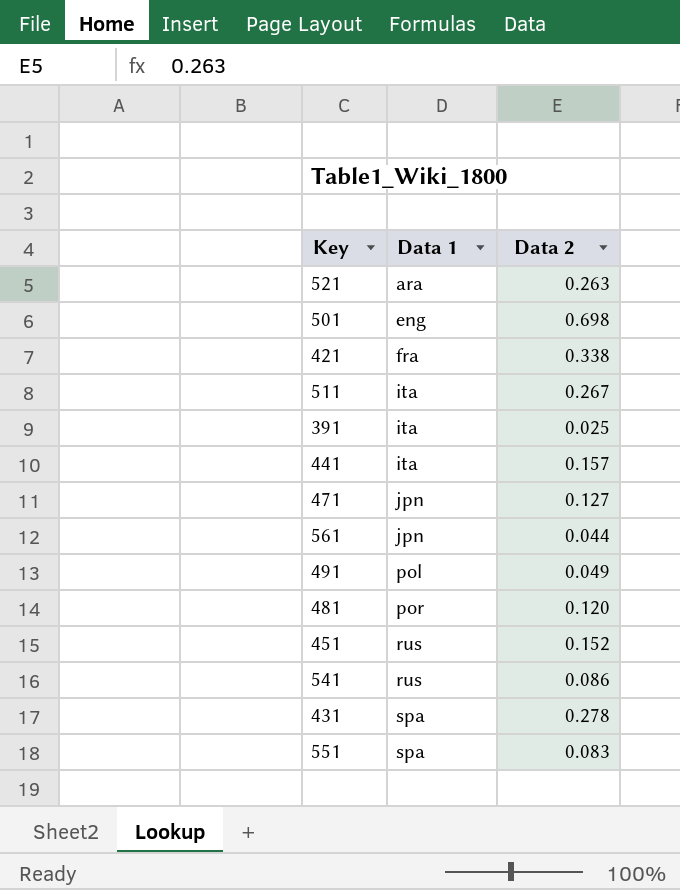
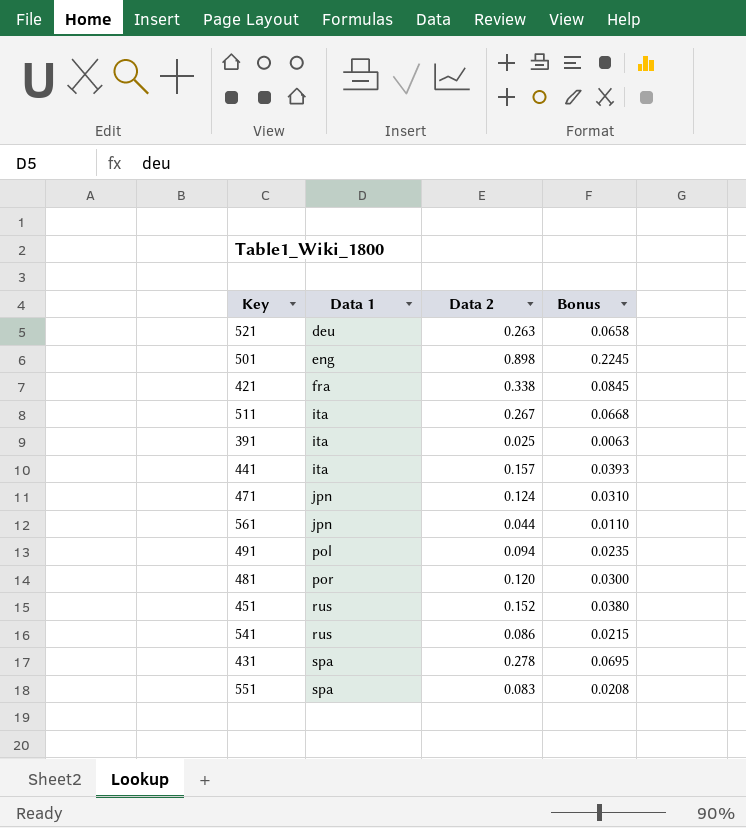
column Bonus | formula: none -> [Data 2] * 0.25
521 | Data 1: ara -> deu
501 | Data 2: 0.698 -> 0.898
471 | Data 2: 0.127 -> 0.124
491 | Data 2: 0.049 -> 0.094

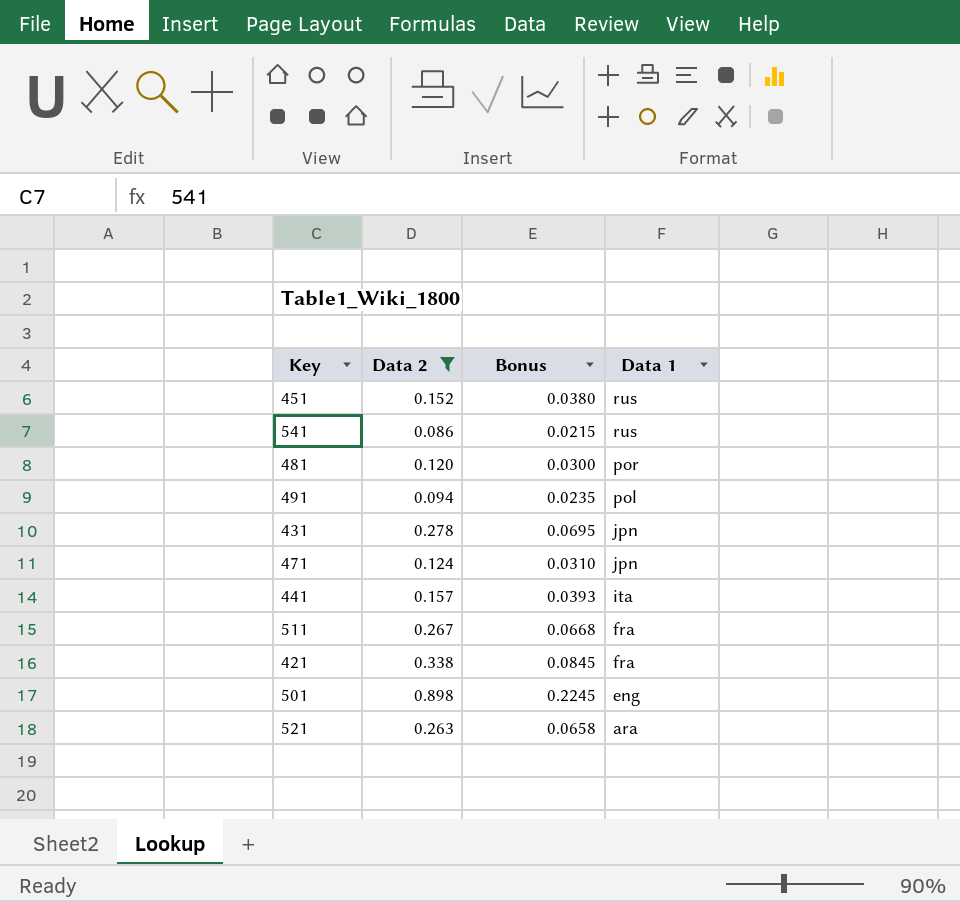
filter: none -> Data 2 >= 0.086
row order: Data 1 ascending -> Data 1 descending
column Data 1 | position: 2 -> 4
431 | Data 1: spa -> jpn
511 | Data 1: ita -> fra
521 | Data 1: deu -> ara

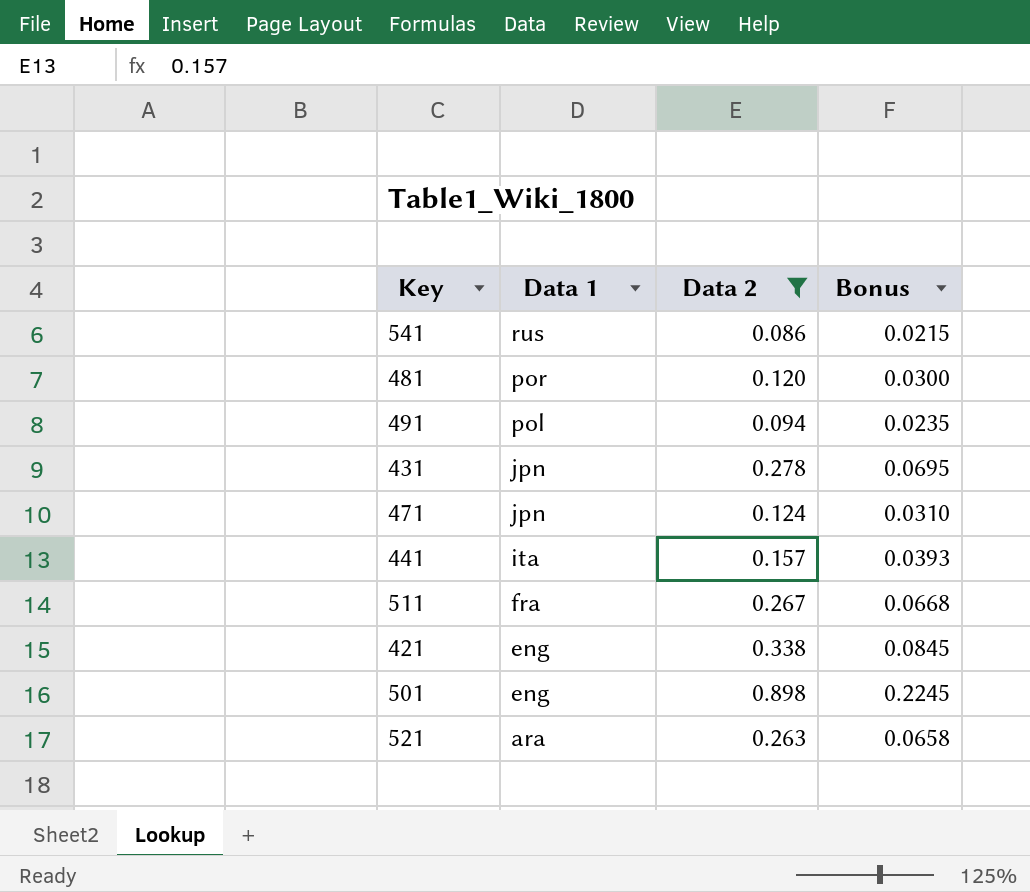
column Data 1 | position: 4 -> 2
row 451: 0.152 | 0.0380 | rus -> none
421 | Data 1: fra -> eng

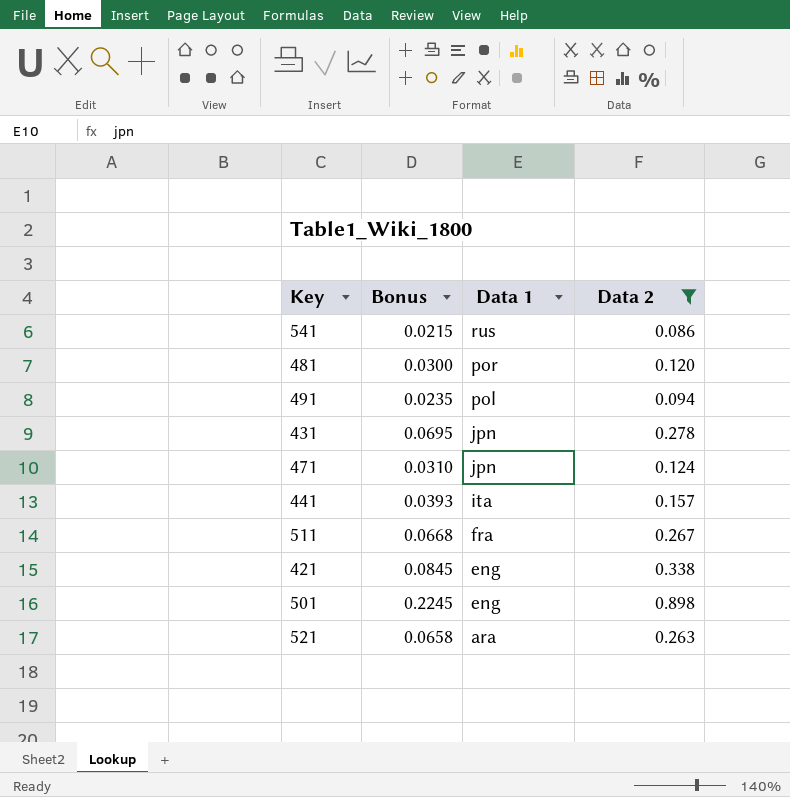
column Bonus | position: 4 -> 2

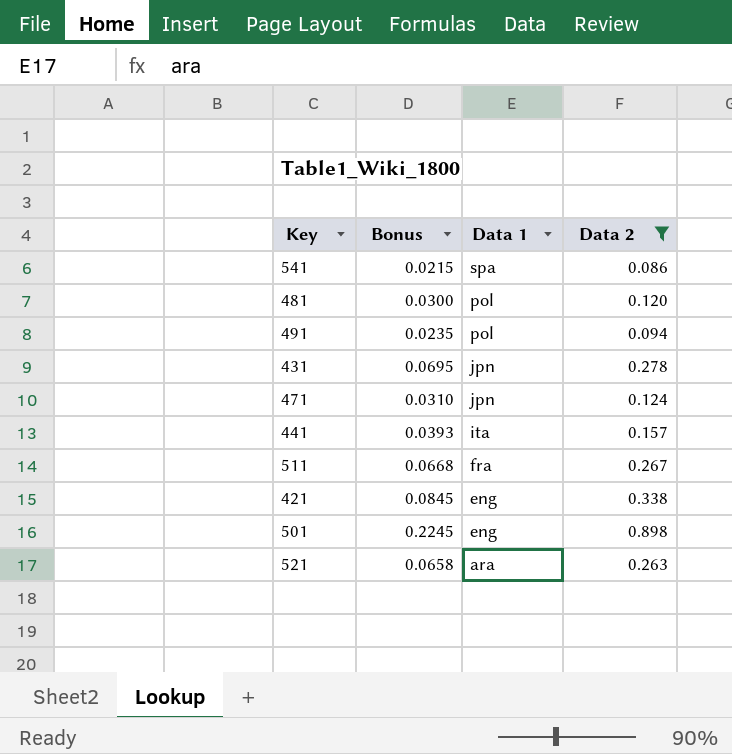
541 | Data 1: rus -> spa
481 | Data 1: por -> pol

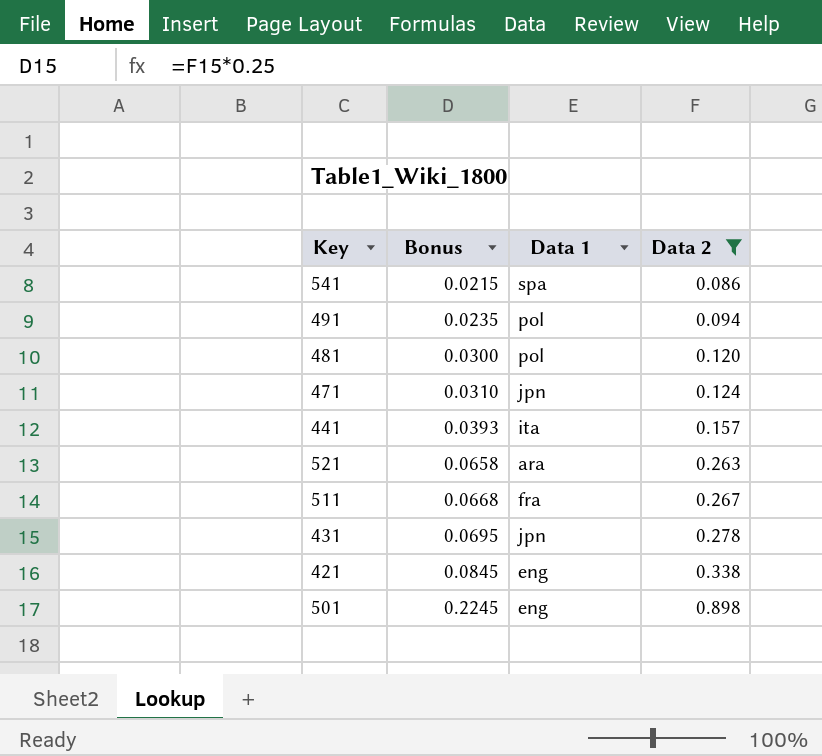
row order: Data 1 descending -> Bonus ascending

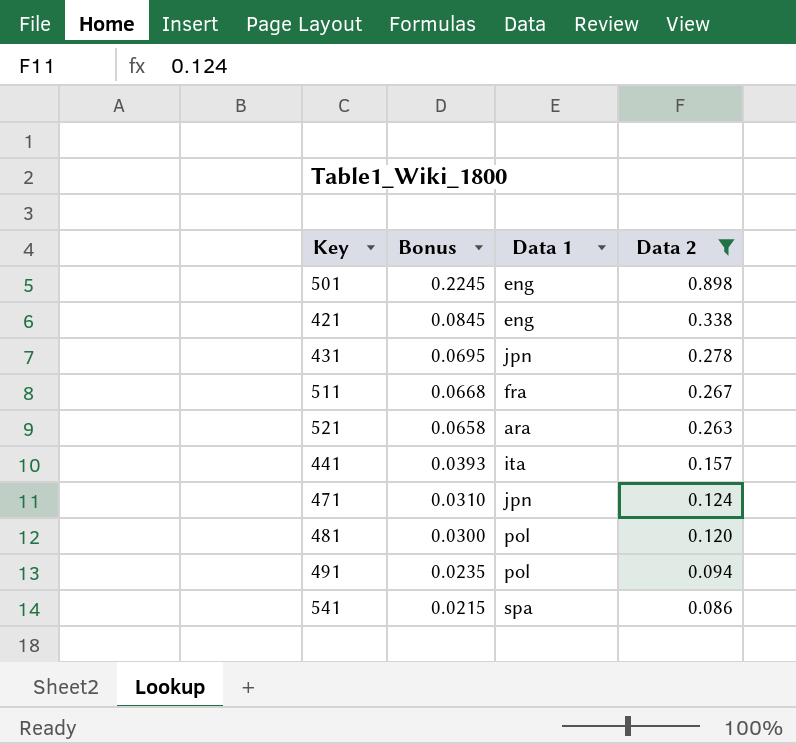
row order: Bonus ascending -> Bonus descending

